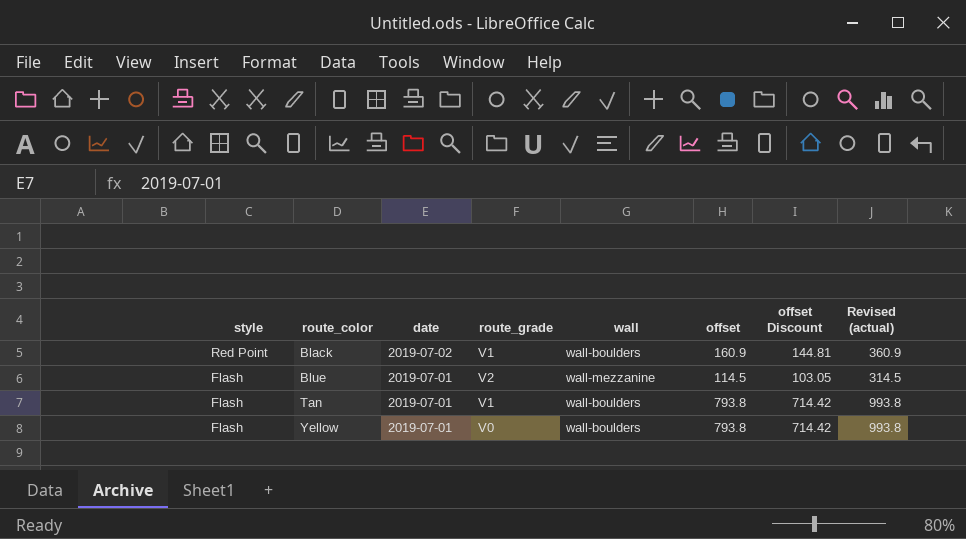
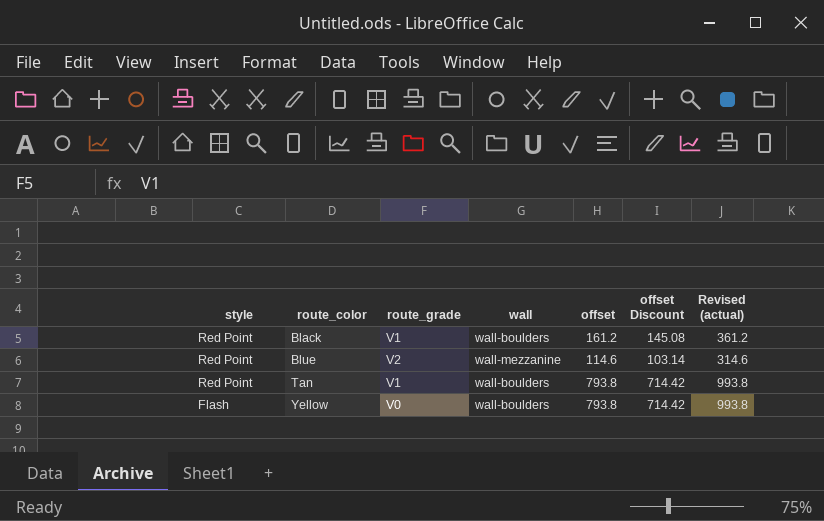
column date | position: 3 -> none
Black | offset: 160.9 -> 161.2
Black | offset Discount: 144.81 -> 145.08
Black | Revised (actual): 360.9 -> 361.2
Blue | style: Flash -> Red Point
Blue | offset: 114.5 -> 114.6
Blue | offset Discount: 103.05 -> 103.14
Blue | Revised (actual): 314.5 -> 314.6
Tan | style: Flash -> Red Point

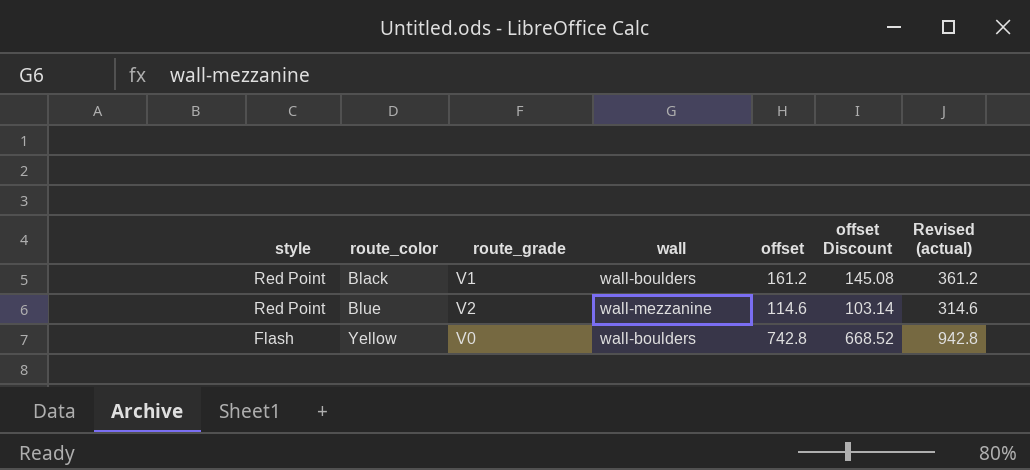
row Tan: Red Point | V1 | wall-boulders | 793.8 | 714.42 | 993.8 -> none
Yellow | offset: 793.8 -> 742.8
Yellow | offset Discount: 714.42 -> 668.52
Yellow | Revised (actual): 993.8 -> 942.8

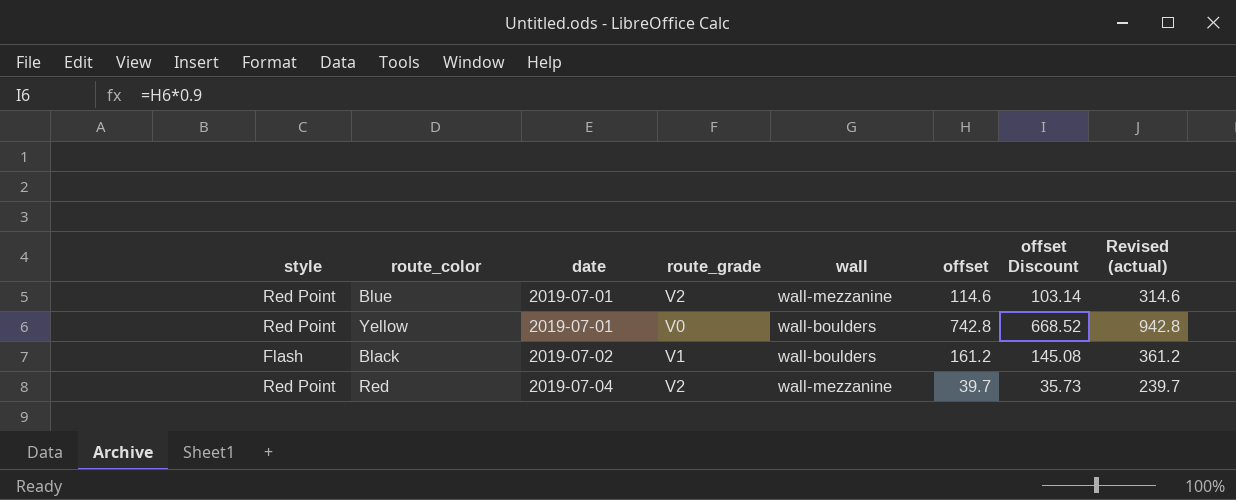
row order: style descending -> date ascending
column date | position: none -> 3
Yellow | style: Flash -> Red Point
Black | style: Red Point -> Flash
row Red: none -> Red Point | 2019-07-04 | V2 | wall-mezzanine | 39.7 | 35.73 | 239.7

